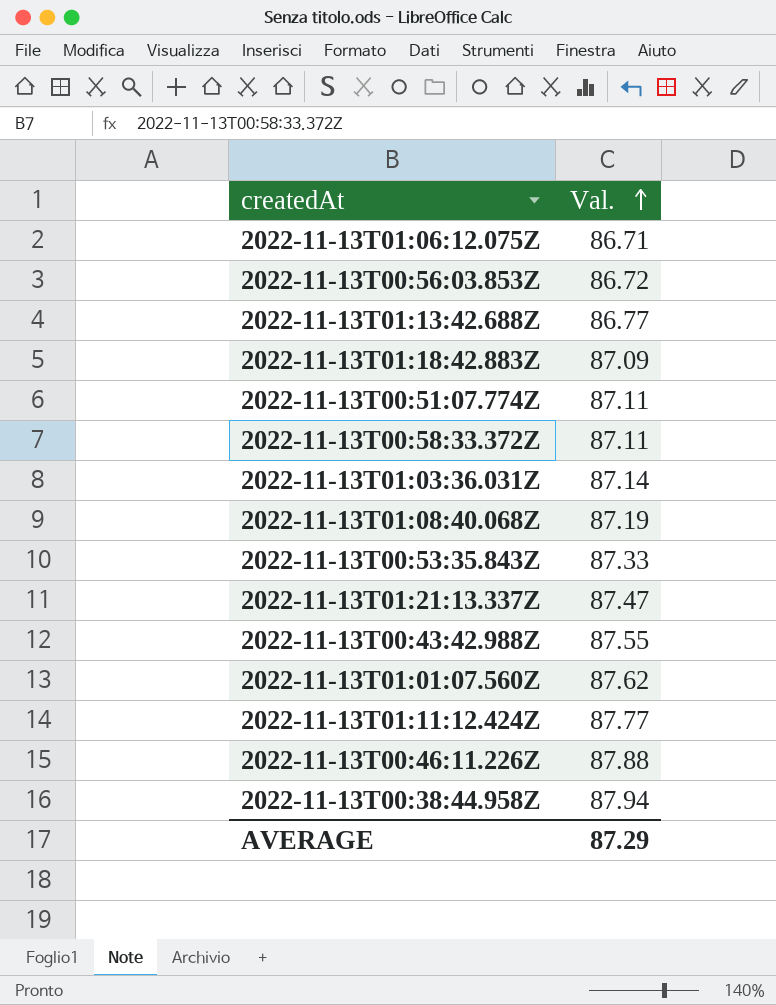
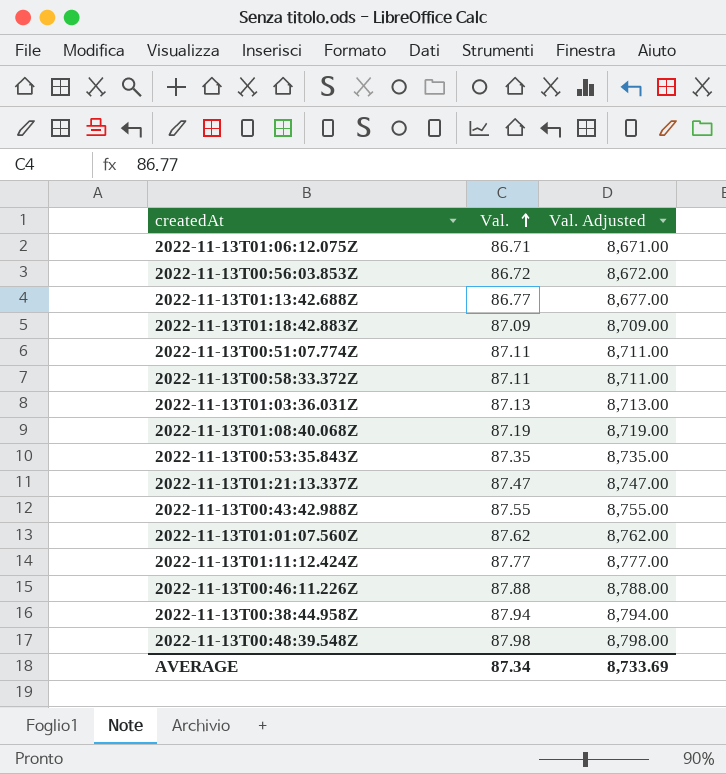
column Val. Adjusted | formula: none -> [Val.] * 100
2022-11-13T01:03:36.031Z | Val.: 87.14 -> 87.13
2022-11-13T00:53:35.843Z | Val.: 87.33 -> 87.35
row 2022-11-13T00:48:39.548Z: none -> 87.98 | 8,798.00
AVERAGE | Val.: 87.29 -> 87.34

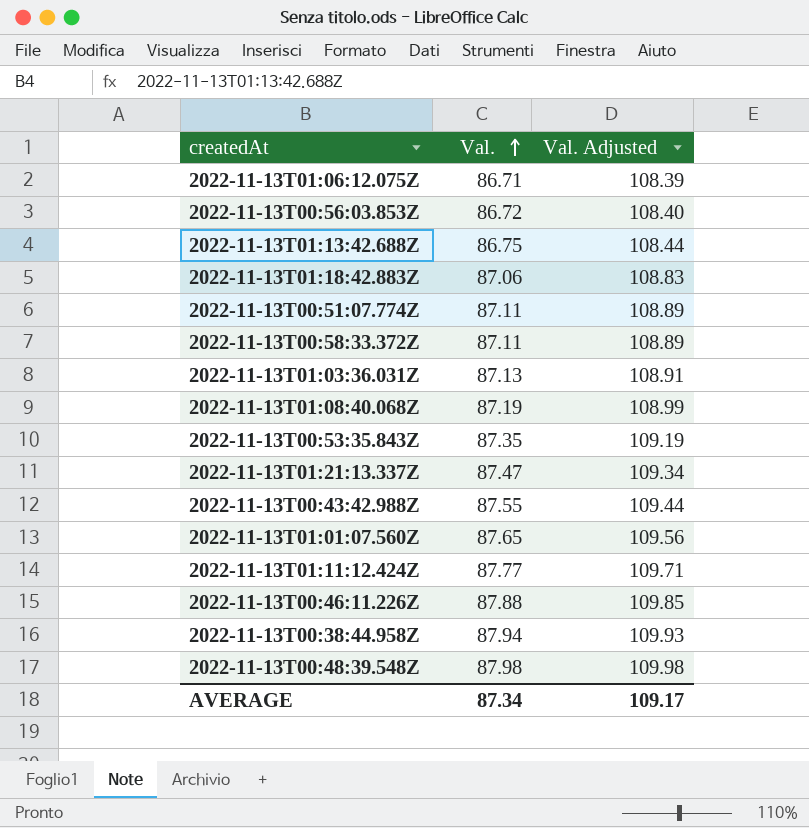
column Val. Adjusted | formula: [Val.] * 100 -> [Val.] * 1.25
2022-11-13T01:13:42.688Z | Val.: 86.77 -> 86.75
2022-11-13T01:18:42.883Z | Val.: 87.09 -> 87.06
2022-11-13T01:01:07.560Z | Val.: 87.62 -> 87.65
AVERAGE | Val. Adjusted: 8,733.69 -> 109.17

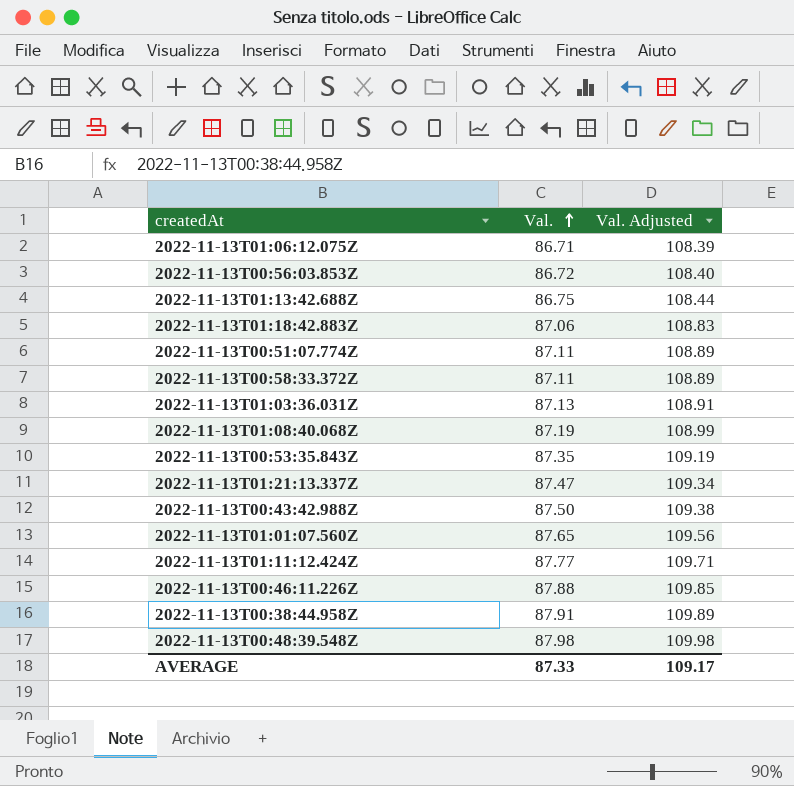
2022-11-13T00:43:42.988Z | Val.: 87.55 -> 87.50
2022-11-13T00:43:42.988Z | Val. Adjusted: 109.44 -> 109.38
2022-11-13T00:38:44.958Z | Val.: 87.94 -> 87.91
2022-11-13T00:38:44.958Z | Val. Adjusted: 109.93 -> 109.89
AVERAGE | Val.: 87.34 -> 87.33

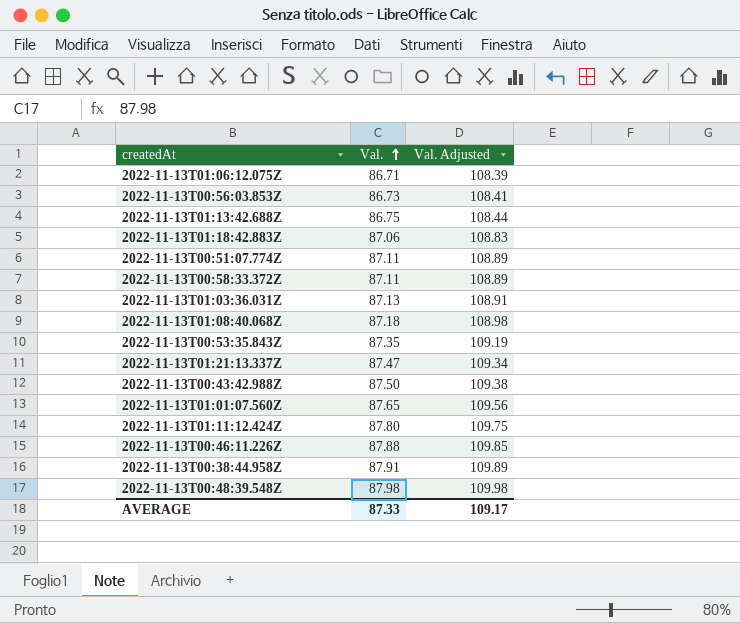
2022-11-13T00:56:03.853Z | Val.: 86.72 -> 86.73
2022-11-13T00:56:03.853Z | Val. Adjusted: 108.40 -> 108.41
2022-11-13T01:08:40.068Z | Val.: 87.19 -> 87.18
2022-11-13T01:08:40.068Z | Val. Adjusted: 108.99 -> 108.98
2022-11-13T01:11:12.424Z | Val.: 87.77 -> 87.80
2022-11-13T01:11:12.424Z | Val. Adjusted: 109.71 -> 109.75

